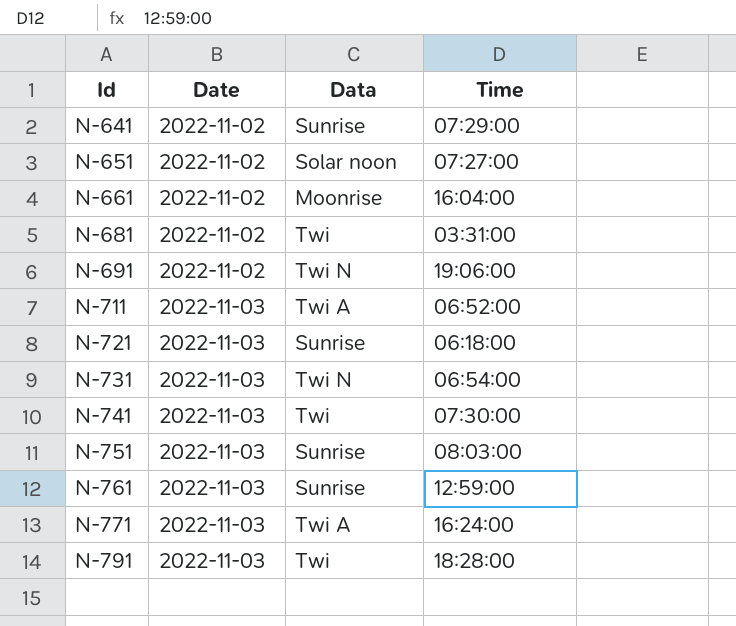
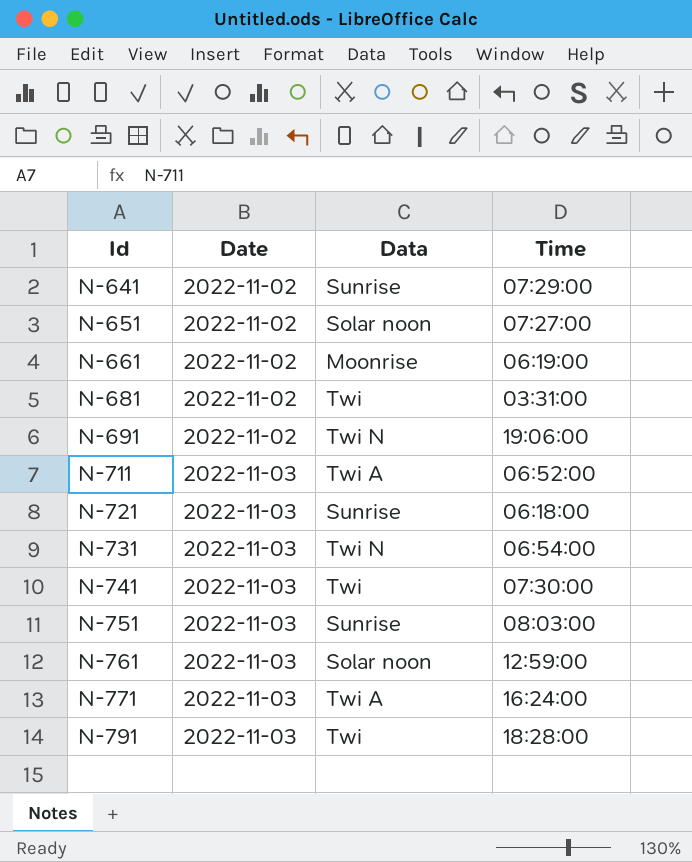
N-661 | Time: 16:04:00 -> 06:19:00
N-761 | Data: Sunrise -> Solar noon

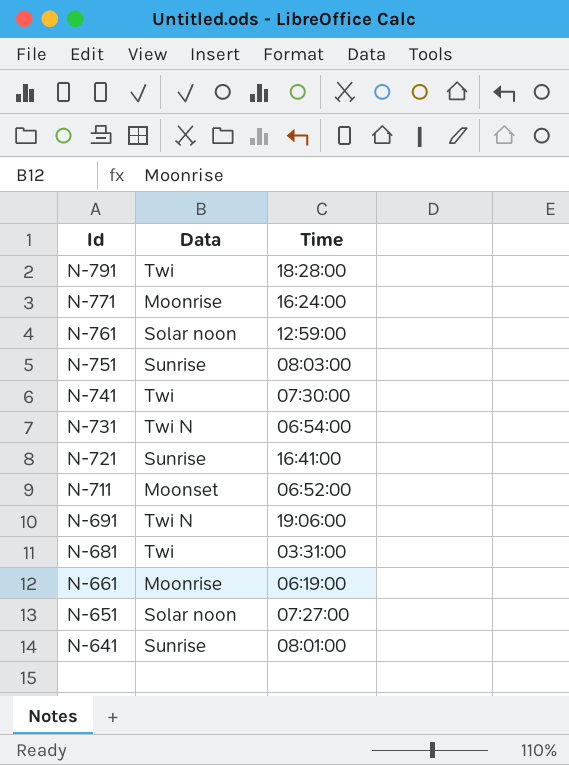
row order: Id ascending -> Id descending
column Date | position: 2 -> none
N-771 | Data: Twi A -> Moonrise
N-721 | Time: 06:18:00 -> 16:41:00
N-711 | Data: Twi A -> Moonset
N-641 | Time: 07:29:00 -> 08:01:00

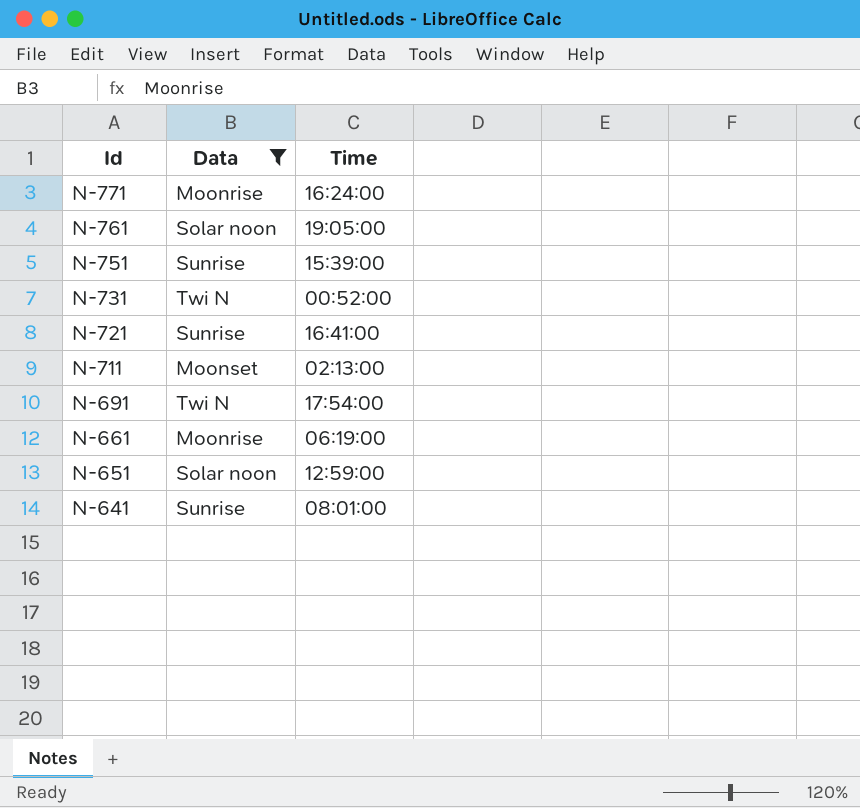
filter: none -> Data != Twi
N-761 | Time: 12:59:00 -> 19:05:00
N-751 | Time: 08:03:00 -> 15:39:00
N-731 | Time: 06:54:00 -> 00:52:00
N-711 | Time: 06:52:00 -> 02:13:00
N-691 | Time: 19:06:00 -> 17:54:00
N-651 | Time: 07:27:00 -> 12:59:00

